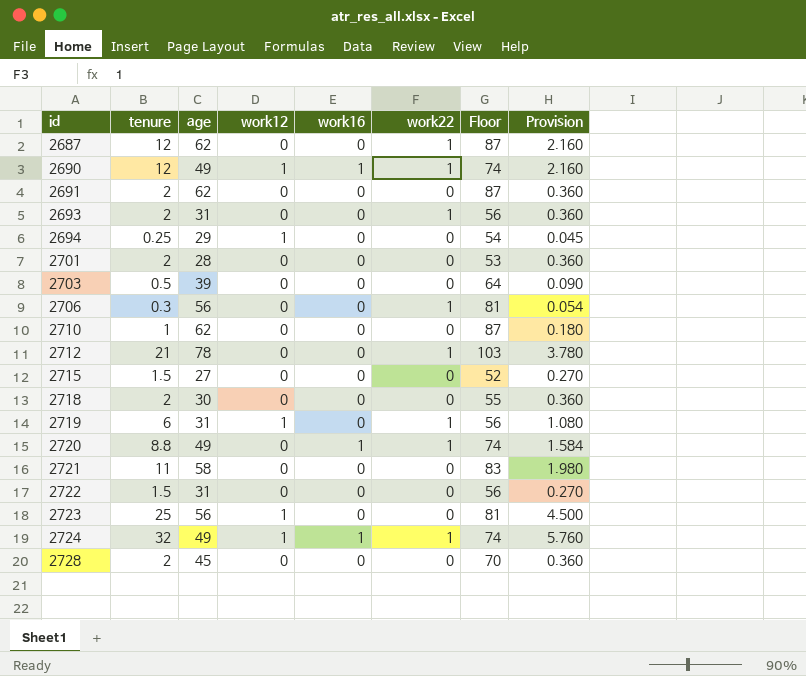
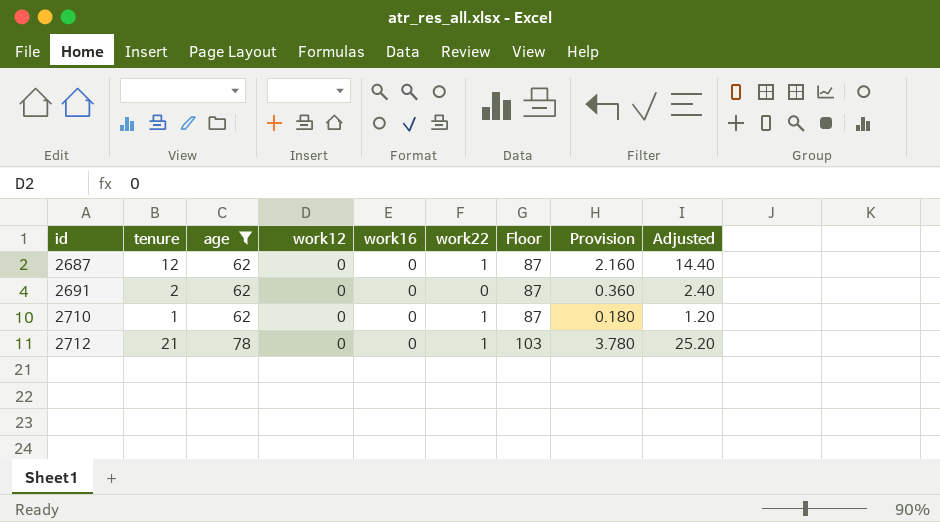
filter: none -> age >= 62
column Adjusted | formula: none -> [tenure] * 1.2
2710 | work22: 0 -> 1

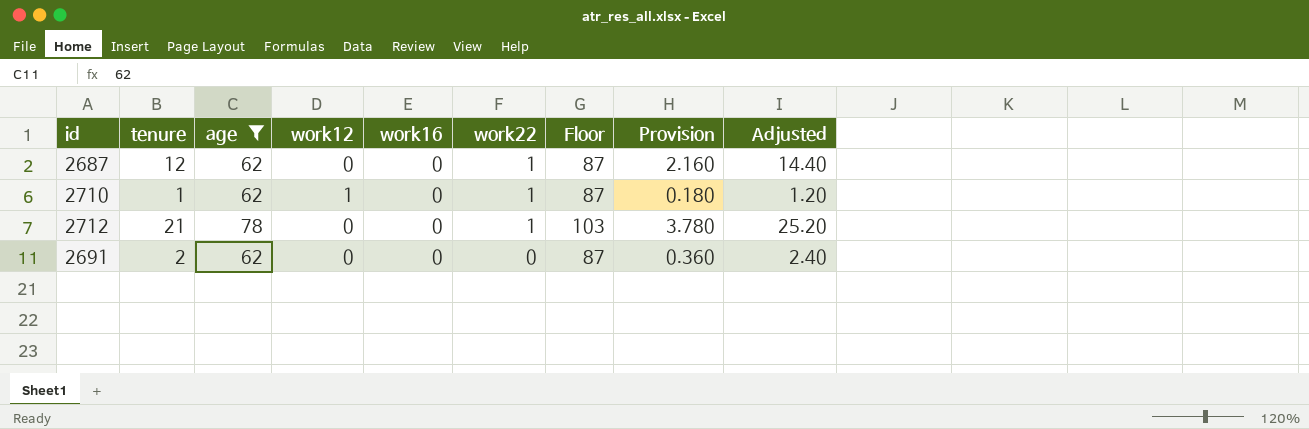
row order: id ascending -> work22 descending
2710 | work12: 0 -> 1

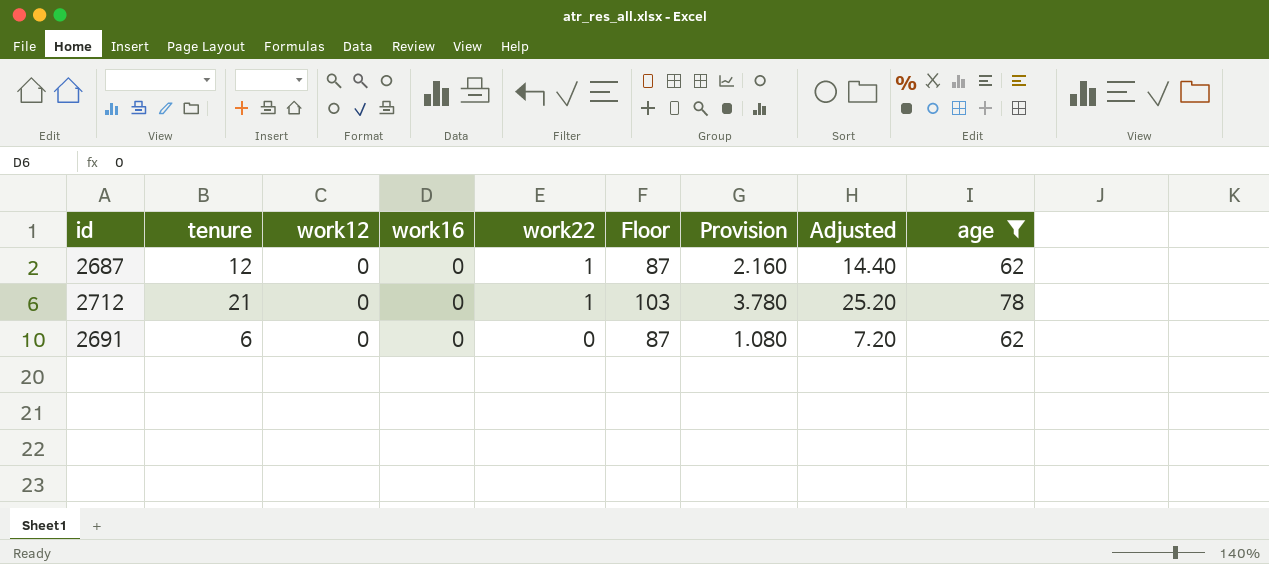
column age | position: 3 -> 9
row 2710: 1 | 62 | 1 | 0 | 1 | 87 | 0.180 | 1.20 -> none
2691 | tenure: 2 -> 6
2691 | Provision: 0.360 -> 1.080
2691 | Adjusted: 2.40 -> 7.20

